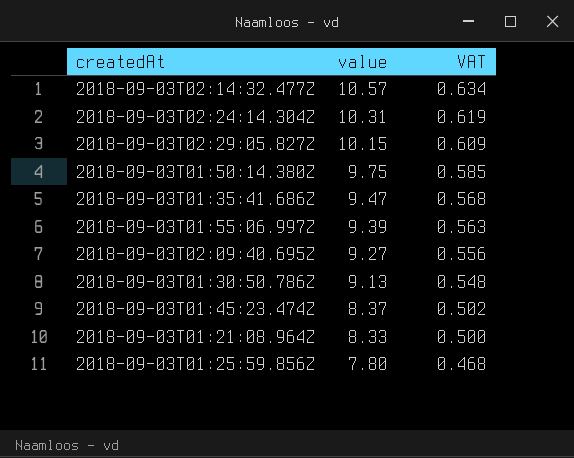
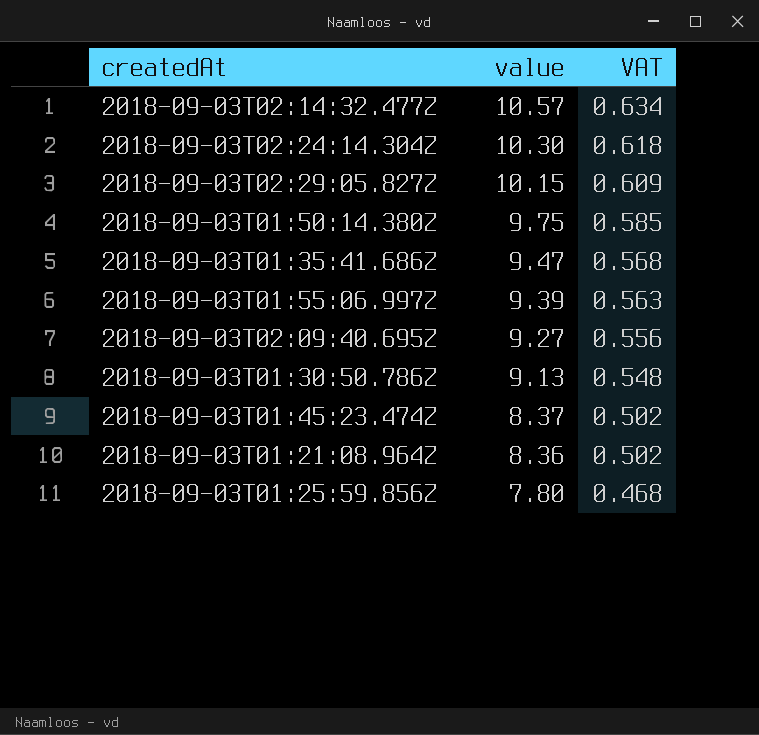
2018-09-03T02:24:14.304Z | value: 10.31 -> 10.30
2018-09-03T02:24:14.304Z | VAT: 0.619 -> 0.618
2018-09-03T01:21:08.964Z | value: 8.33 -> 8.36
2018-09-03T01:21:08.964Z | VAT: 0.500 -> 0.502

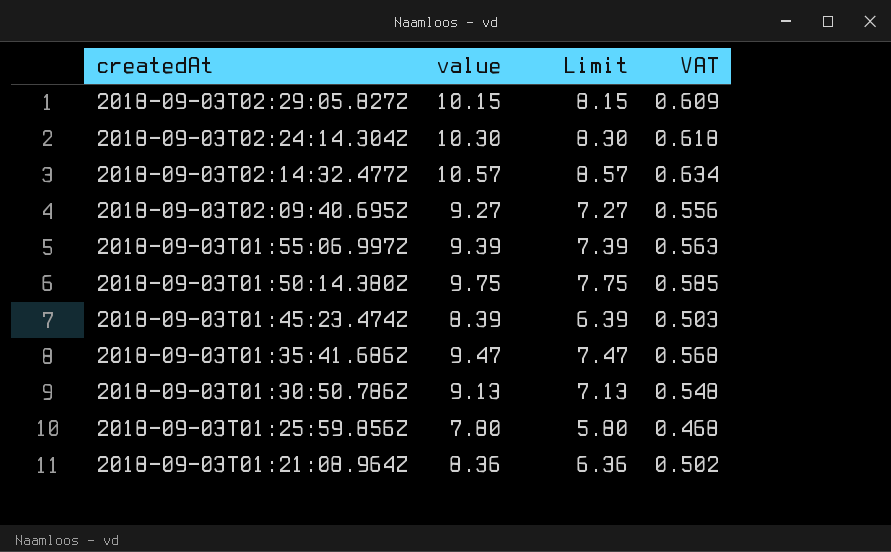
row order: value descending -> createdAt descending
column Limit | formula: none -> [value] - 2
2018-09-03T01:45:23.474Z | value: 8.37 -> 8.39
2018-09-03T01:45:23.474Z | VAT: 0.502 -> 0.503

